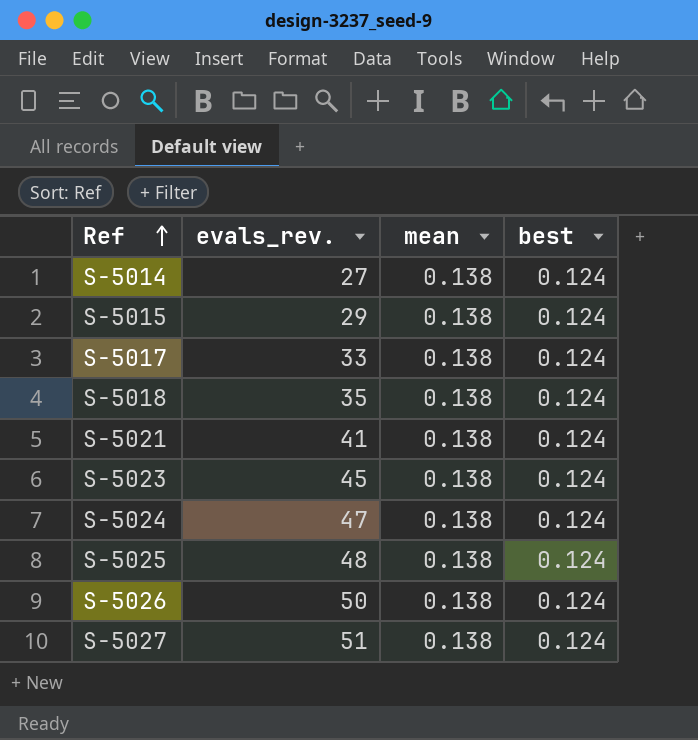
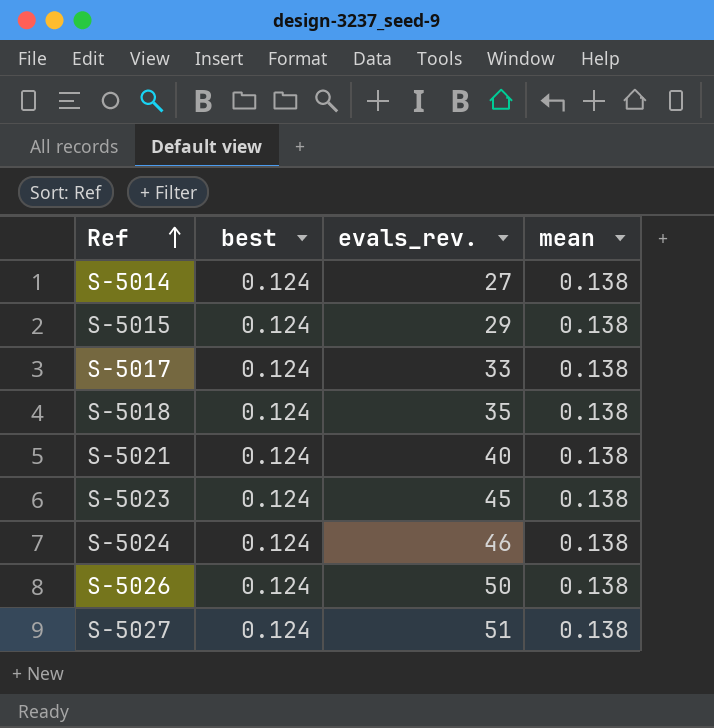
column best | position: 4 -> 2
row S-5025: 48 | 0.138 | 0.124 -> none
S-5021 | evals_rev.: 41 -> 40
S-5024 | evals_rev.: 47 -> 46

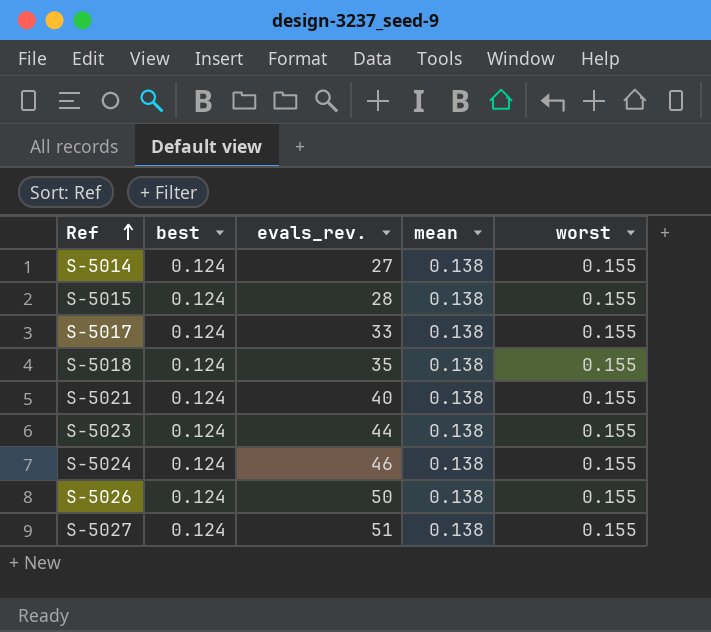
column worst | position: none -> 5
S-5015 | evals_rev.: 29 -> 28
S-5023 | evals_rev.: 45 -> 44

